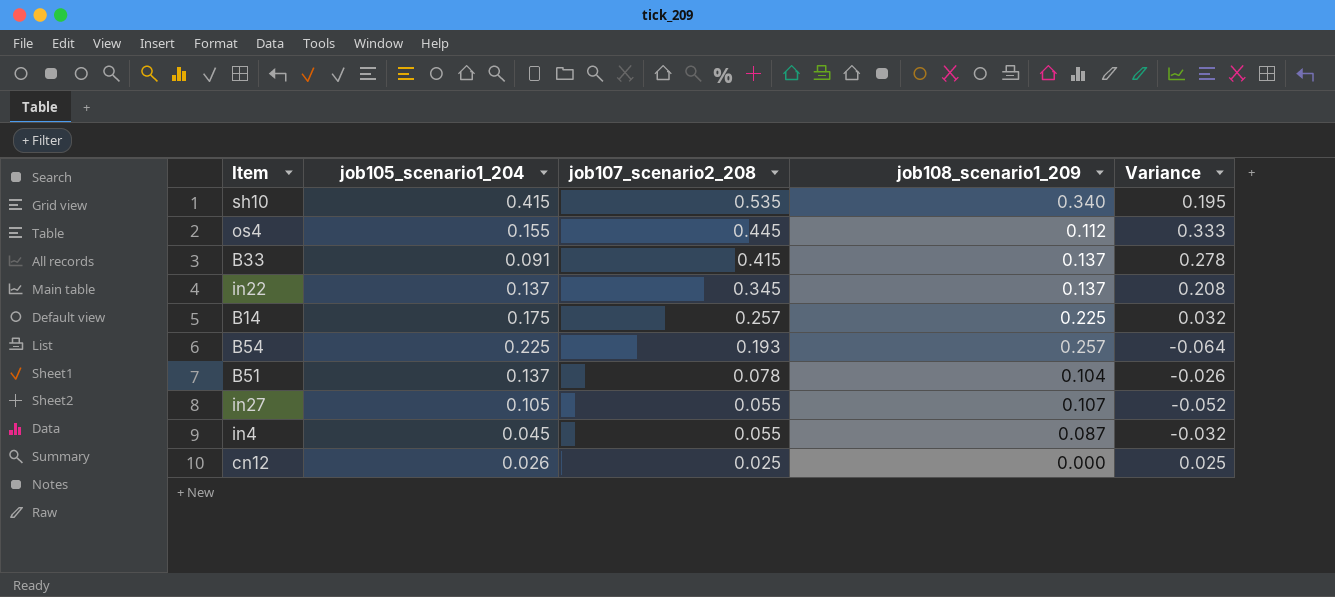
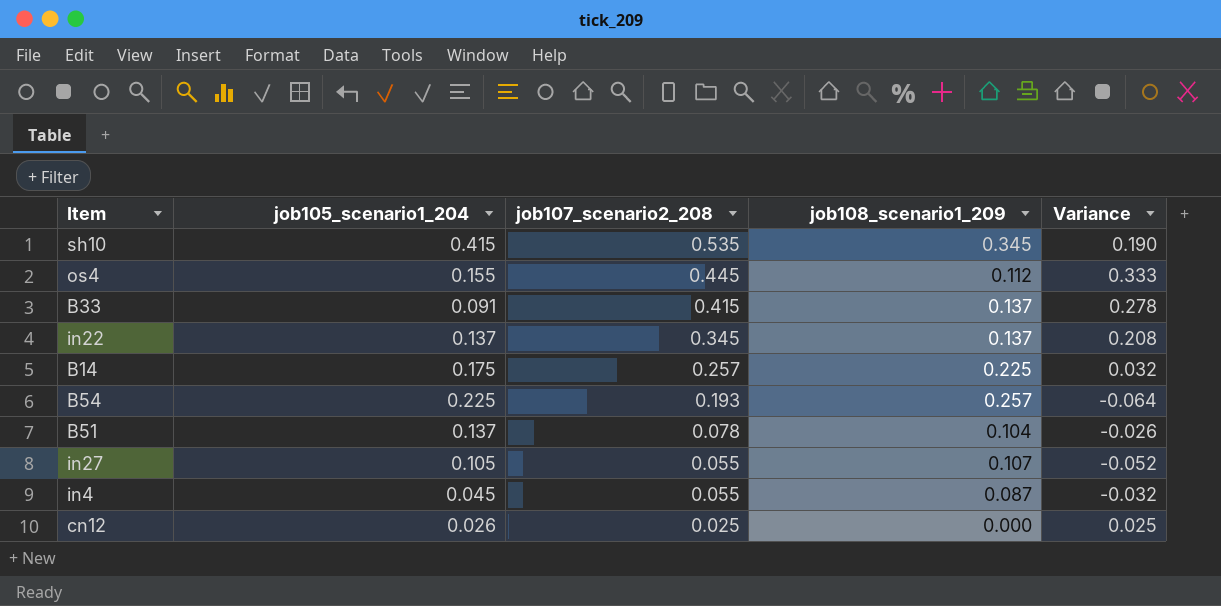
sh10 | job108_scenario1_209: 0.340 -> 0.345
sh10 | Variance: 0.195 -> 0.190

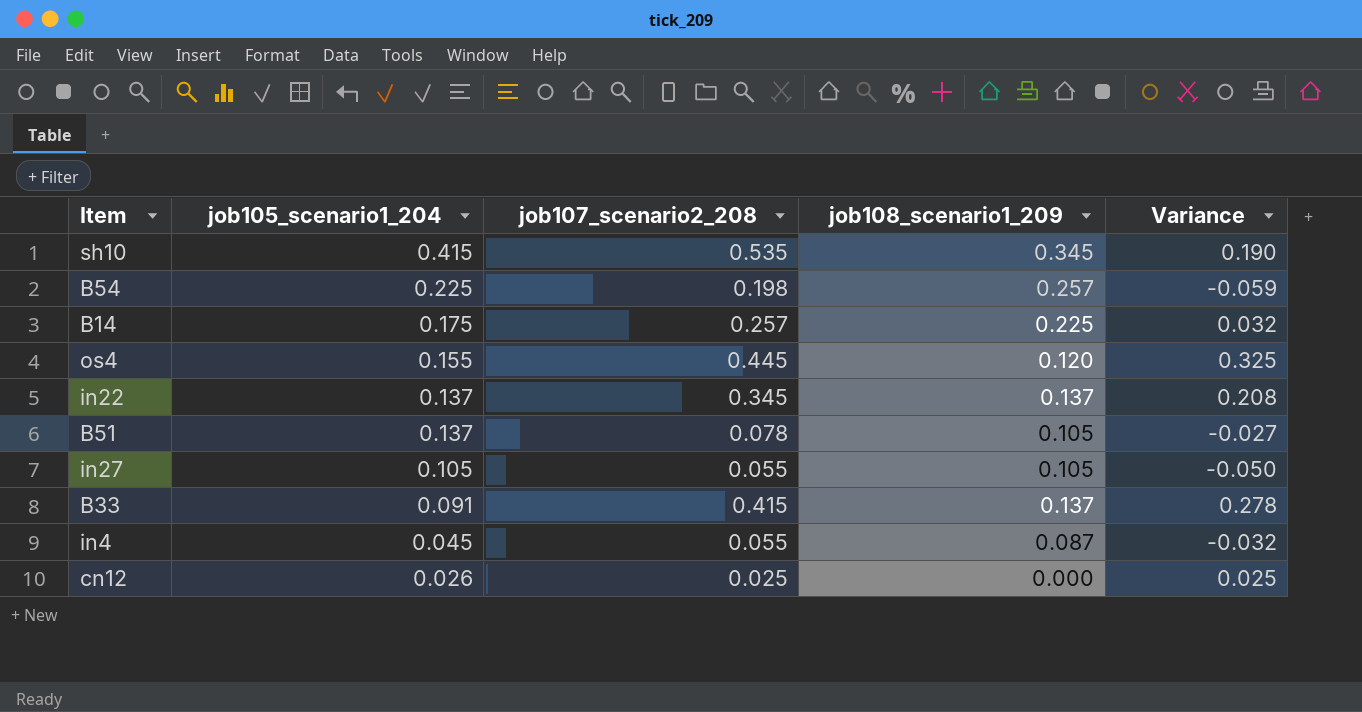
row order: job107_scenario2_208 descending -> job105_scenario1_204 descending
B54 | job107_scenario2_208: 0.193 -> 0.198
B54 | Variance: -0.064 -> -0.059
os4 | job108_scenario1_209: 0.112 -> 0.120
os4 | Variance: 0.333 -> 0.325
B51 | job108_scenario1_209: 0.104 -> 0.105
B51 | Variance: -0.026 -> -0.027
in27 | job108_scenario1_209: 0.107 -> 0.105
in27 | Variance: -0.052 -> -0.050

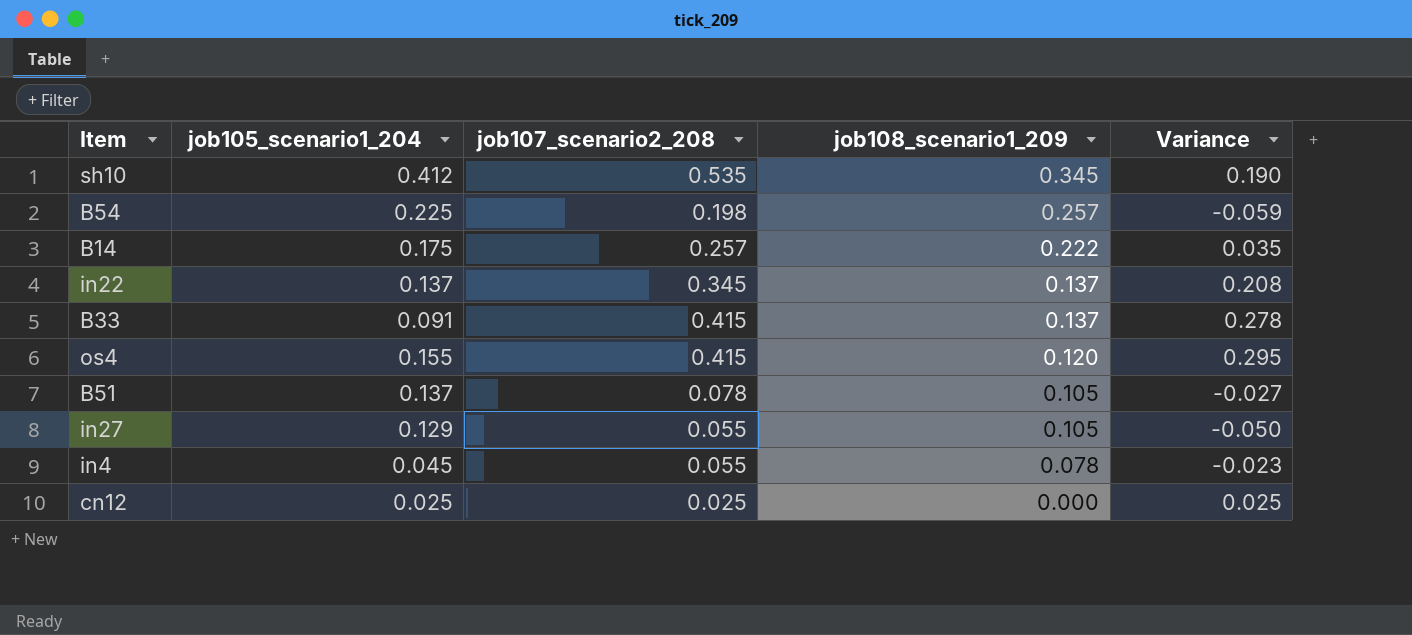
row order: job105_scenario1_204 descending -> job108_scenario1_209 descending
sh10 | job105_scenario1_204: 0.415 -> 0.412
B14 | job108_scenario1_209: 0.225 -> 0.222
B14 | Variance: 0.032 -> 0.035
os4 | job107_scenario2_208: 0.445 -> 0.415
os4 | Variance: 0.325 -> 0.295
in27 | job105_scenario1_204: 0.105 -> 0.129
in4 | job108_scenario1_209: 0.087 -> 0.078
in4 | Variance: -0.032 -> -0.023
cn12 | job105_scenario1_204: 0.026 -> 0.025

